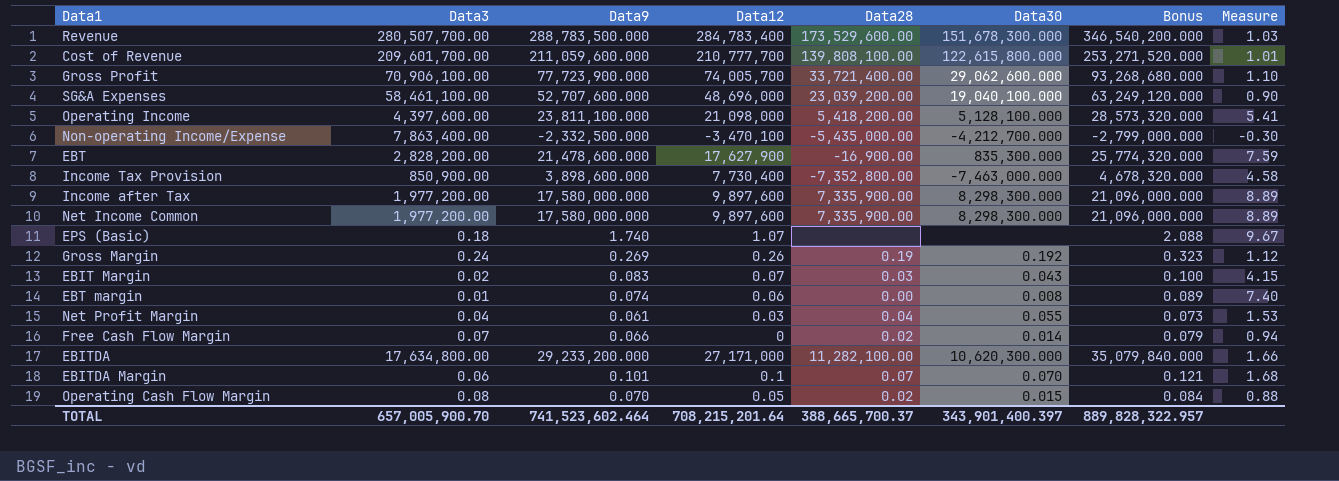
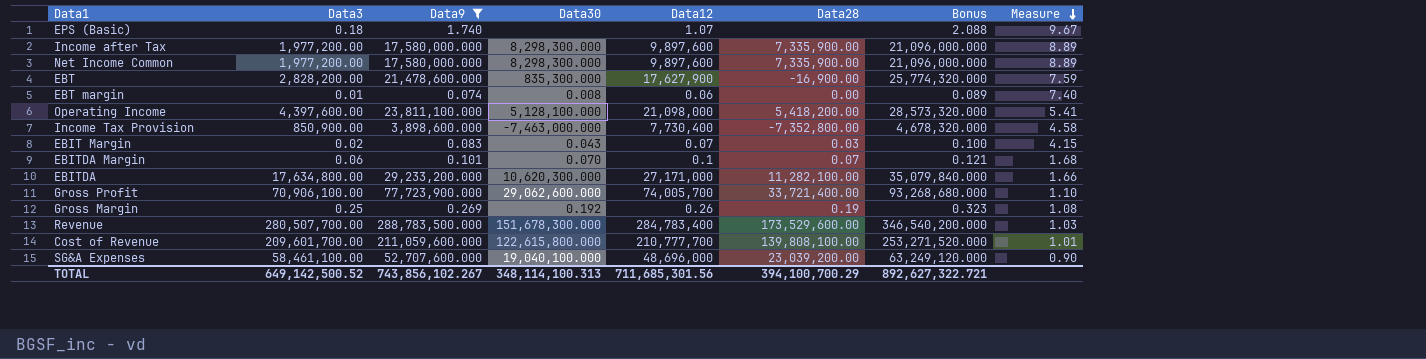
filter: none -> Data9 >= 0.074
row order: none -> Measure descending
column Data30 | position: 6 -> 4
Gross Margin | Data3: 0.24 -> 0.25
Gross Margin | Measure: 1.12 -> 1.08
TOTAL | Data3: 657,005,900.70 -> 649,142,500.52
TOTAL | Data9: 741,523,602.464 -> 743,856,102.267
TOTAL | Data30: 343,901,400.397 -> 348,114,100.313
TOTAL | Data12: 708,215,201.64 -> 711,685,301.56
TOTAL | Data28: 388,665,700.37 -> 394,100,700.29
TOTAL | Bonus: 889,828,322.957 -> 892,627,322.721

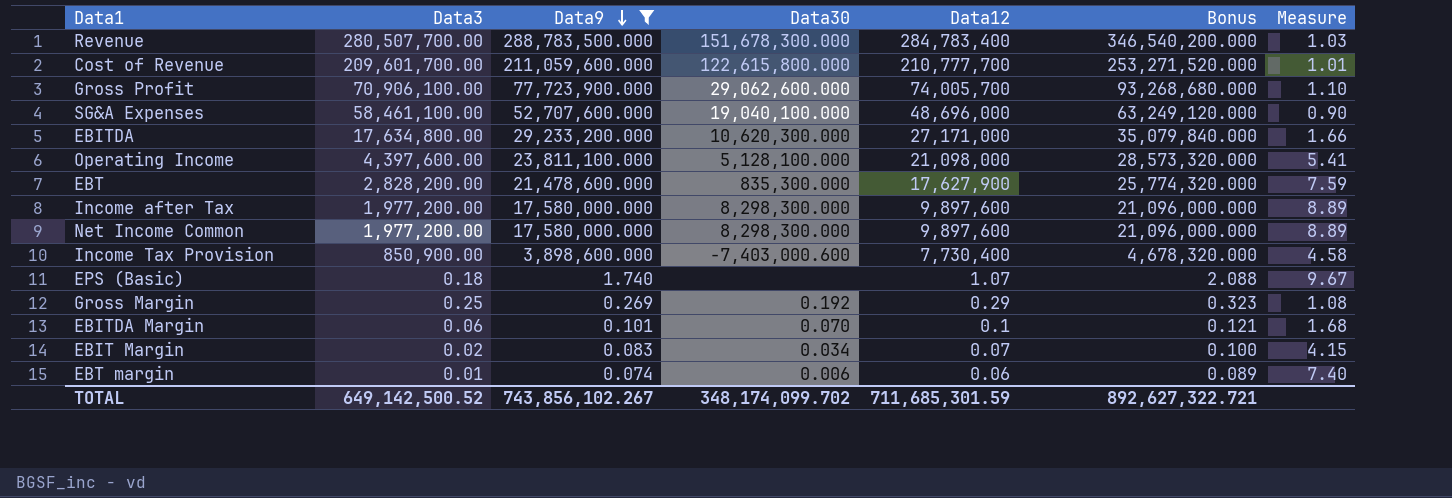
row order: Measure descending -> Data9 descending
column Data28 | position: 6 -> none
Income Tax Provision | Data30: -7,463,000.000 -> -7,403,000.600
Gross Margin | Data12: 0.26 -> 0.29
EBIT Margin | Data30: 0.043 -> 0.034
EBT margin | Data30: 0.008 -> 0.006
TOTAL | Data30: 348,114,100.313 -> 348,174,099.702
TOTAL | Data12: 711,685,301.56 -> 711,685,301.59

